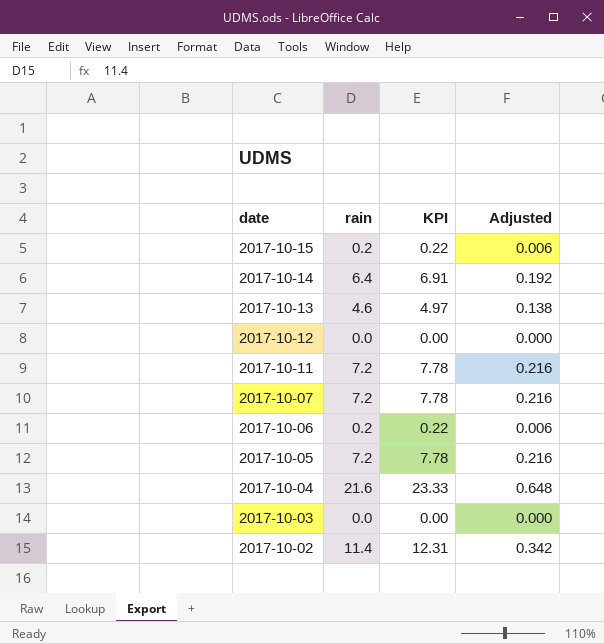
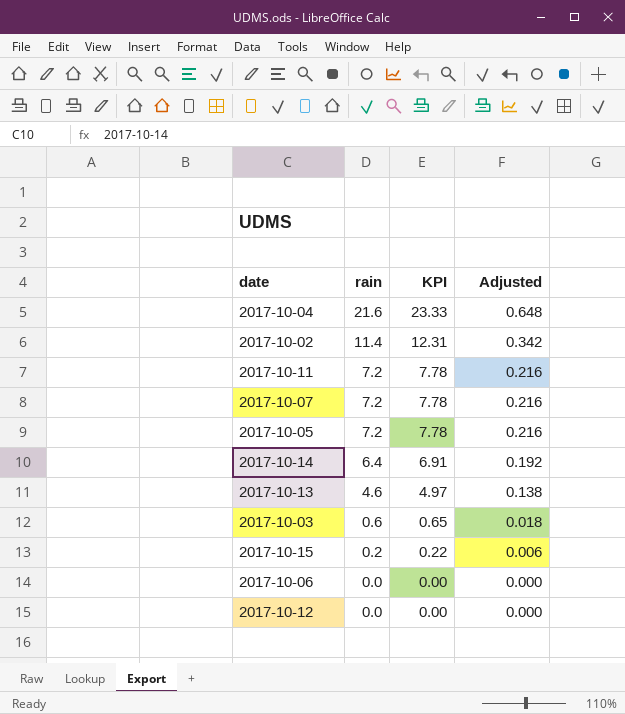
row order: date descending -> rain descending
2017-10-03 | rain: 0.0 -> 0.6
2017-10-03 | KPI: 0.00 -> 0.65
2017-10-03 | Adjusted: 0.000 -> 0.018
2017-10-06 | rain: 0.2 -> 0.0
2017-10-06 | KPI: 0.22 -> 0.00
2017-10-06 | Adjusted: 0.006 -> 0.000

